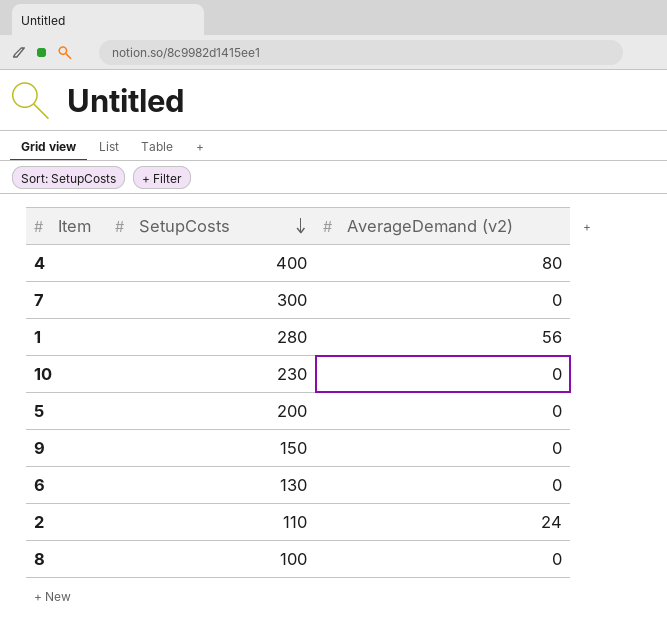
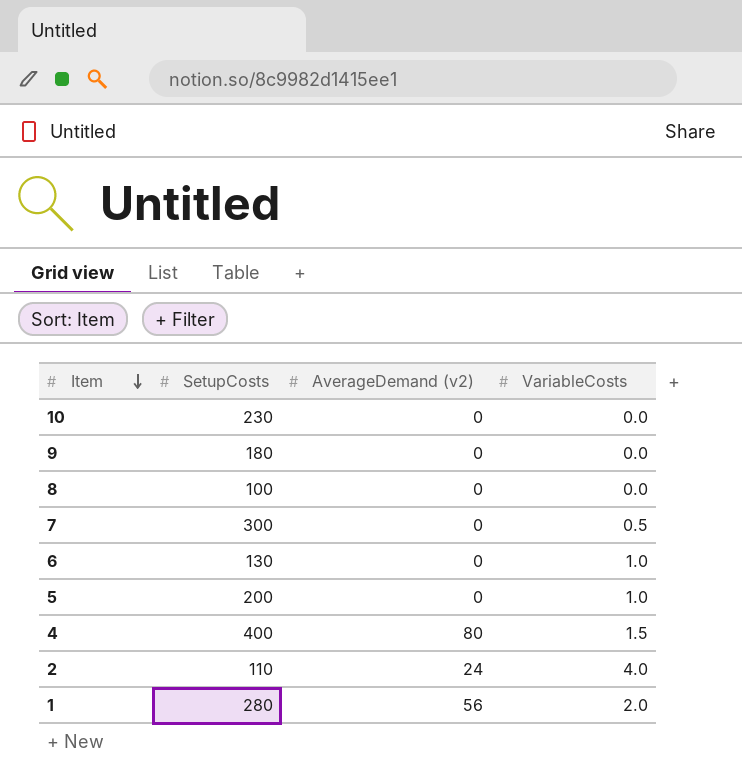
row order: SetupCosts descending -> Item descending
column VariableCosts | position: none -> 4
9 | SetupCosts: 150 -> 180

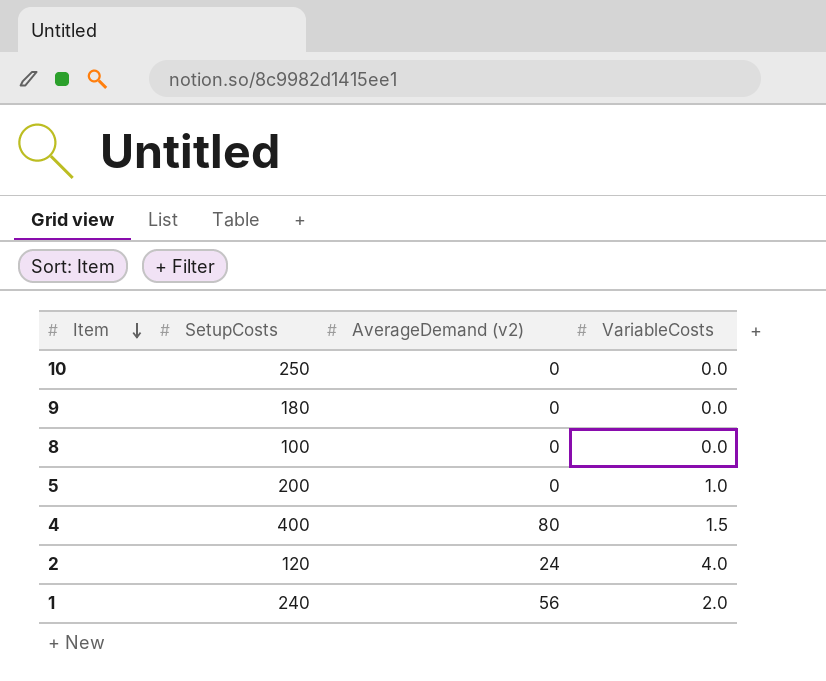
row 7: 300 | 0 | 0.5 -> none
row 6: 130 | 0 | 1.0 -> none
10 | SetupCosts: 230 -> 250
2 | SetupCosts: 110 -> 120
1 | SetupCosts: 280 -> 240

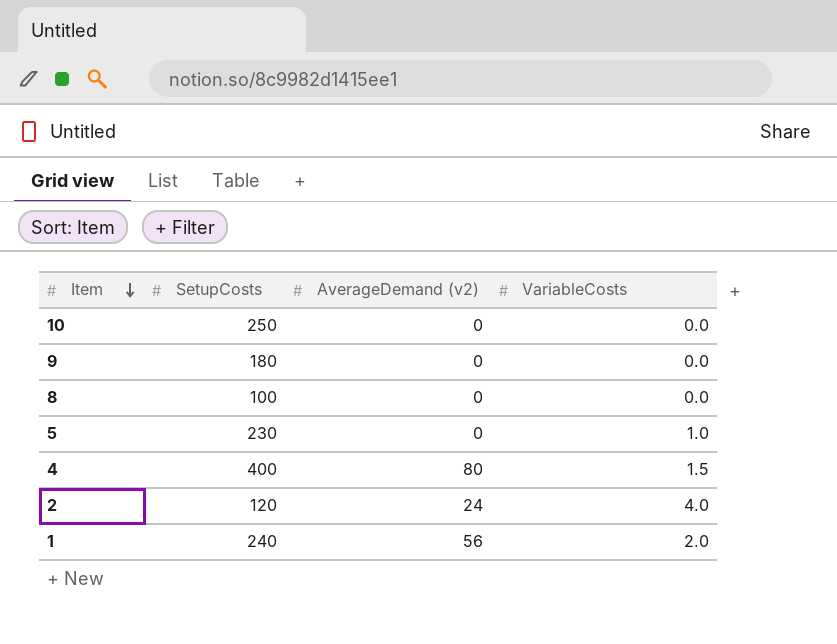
5 | SetupCosts: 200 -> 230

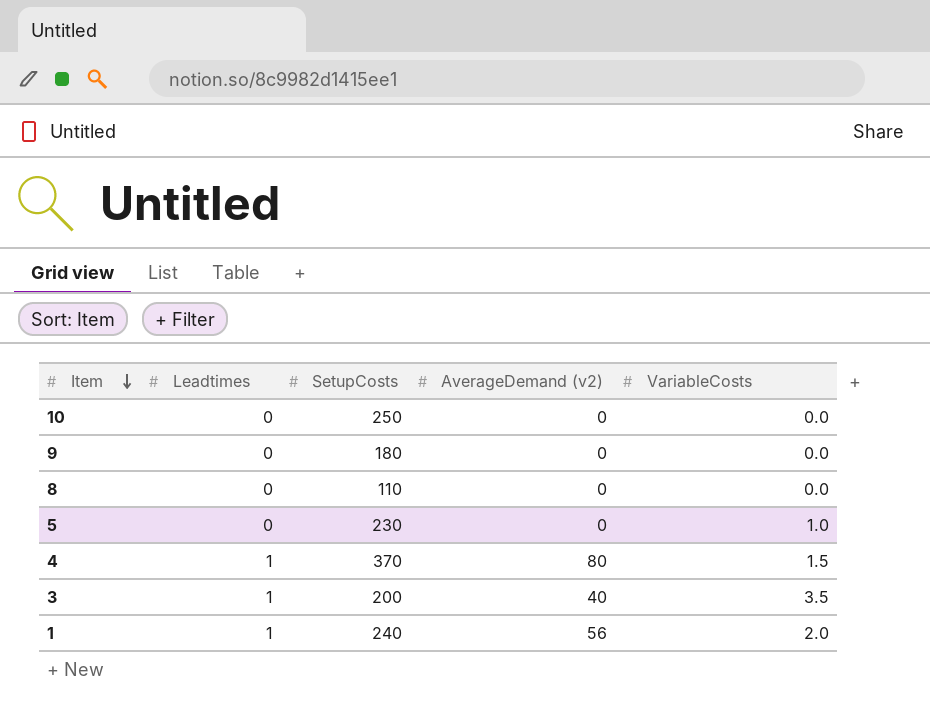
column Leadtimes | position: none -> 2
row 2: 120 | 24 | 4.0 -> none
8 | SetupCosts: 100 -> 110
4 | SetupCosts: 400 -> 370
row 3: none -> 1 | 200 | 40 | 3.5

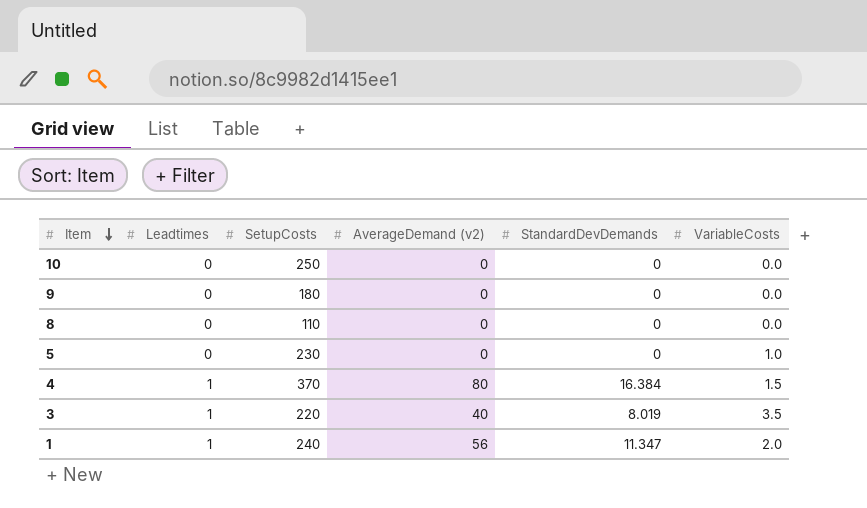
column StandardDevDemands | position: none -> 5
3 | SetupCosts: 200 -> 220

